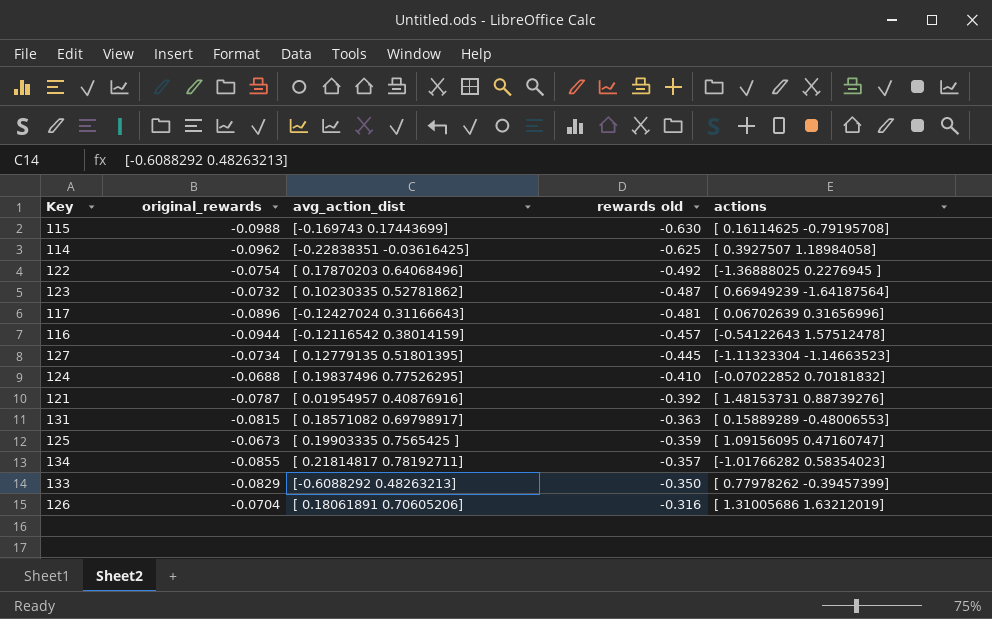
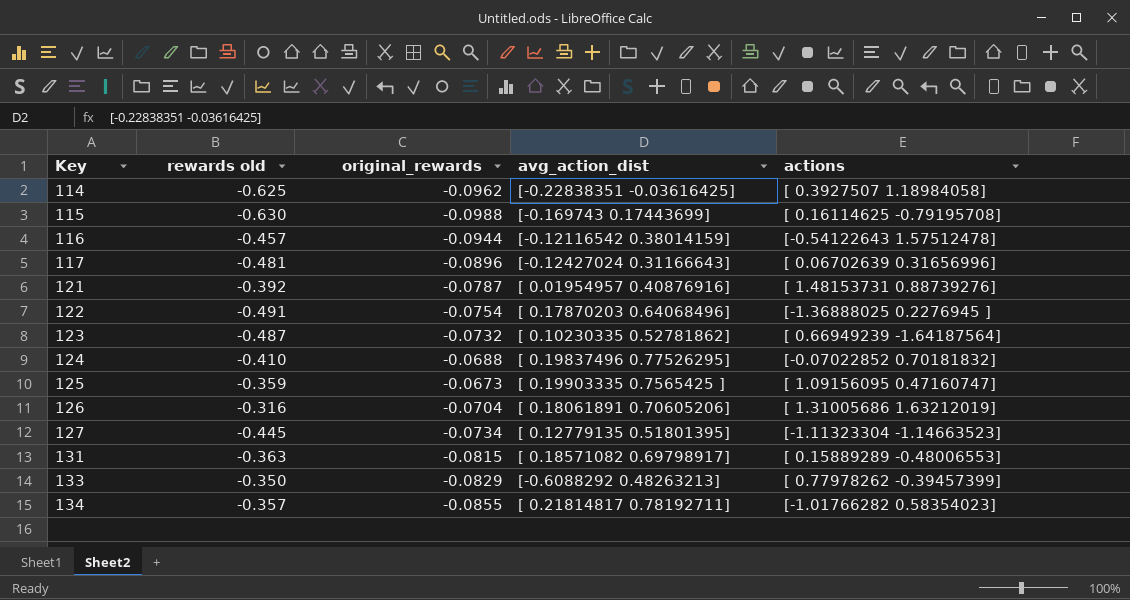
row order: rewards old ascending -> Key ascending
column rewards old | position: 4 -> 2
122 | rewards old: -0.492 -> -0.491

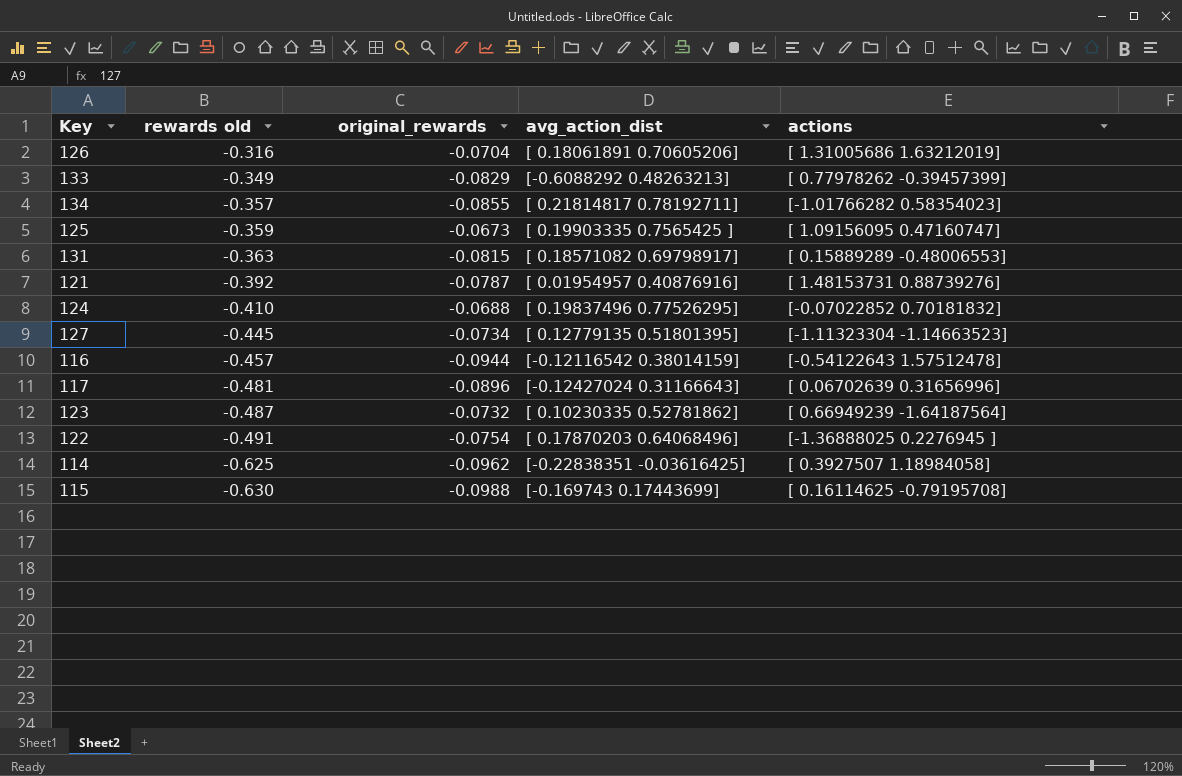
row order: Key ascending -> rewards old descending
133 | rewards old: -0.350 -> -0.349

